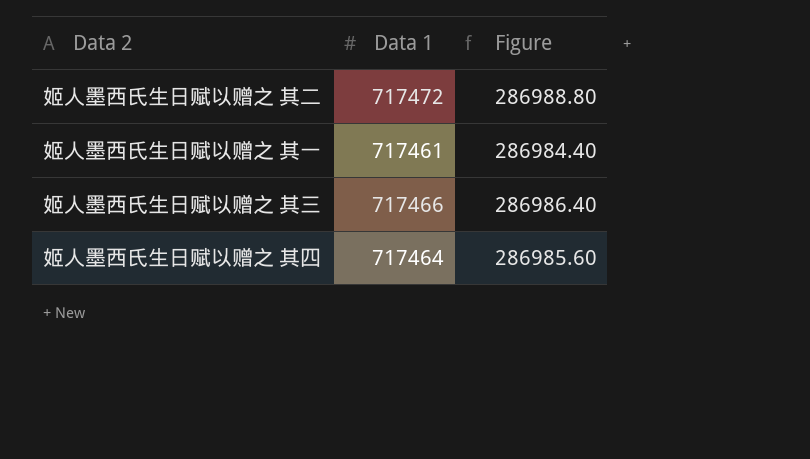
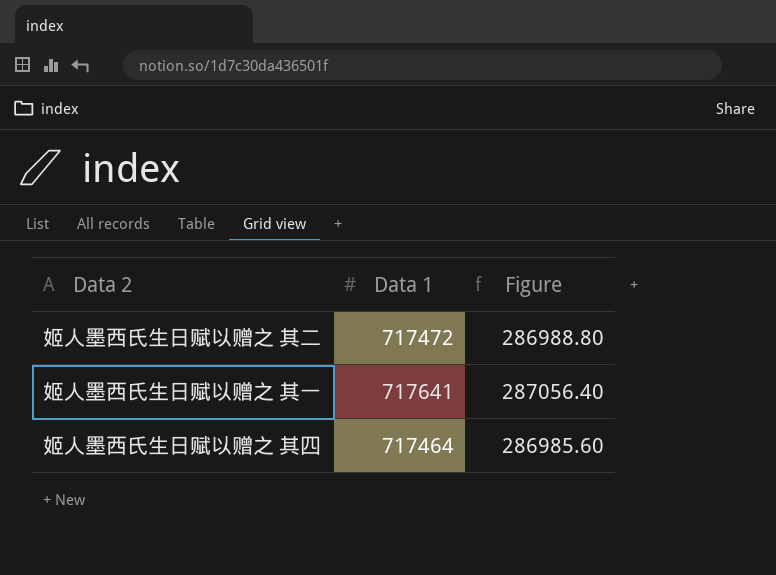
row 姬人墨西氏生日赋以赠之 其三: 717466 | 286986.40 -> none
姬人墨西氏生日赋以赠之 其一 | Data 1: 717461 -> 717641
姬人墨西氏生日赋以赠之 其一 | Figure: 286984.40 -> 287056.40

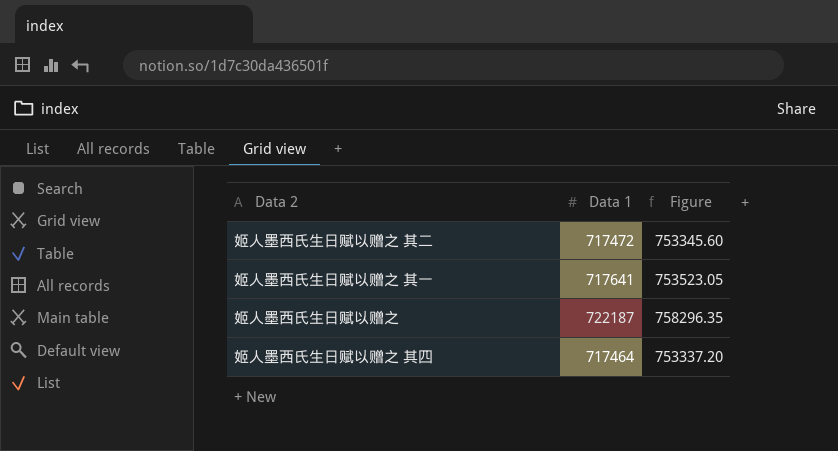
column Figure | formula: [Data 1] * 0.4 -> [Data 1] * 1.05
row 姬人墨西氏生日赋以赠之: none -> 722187 | 758296.35

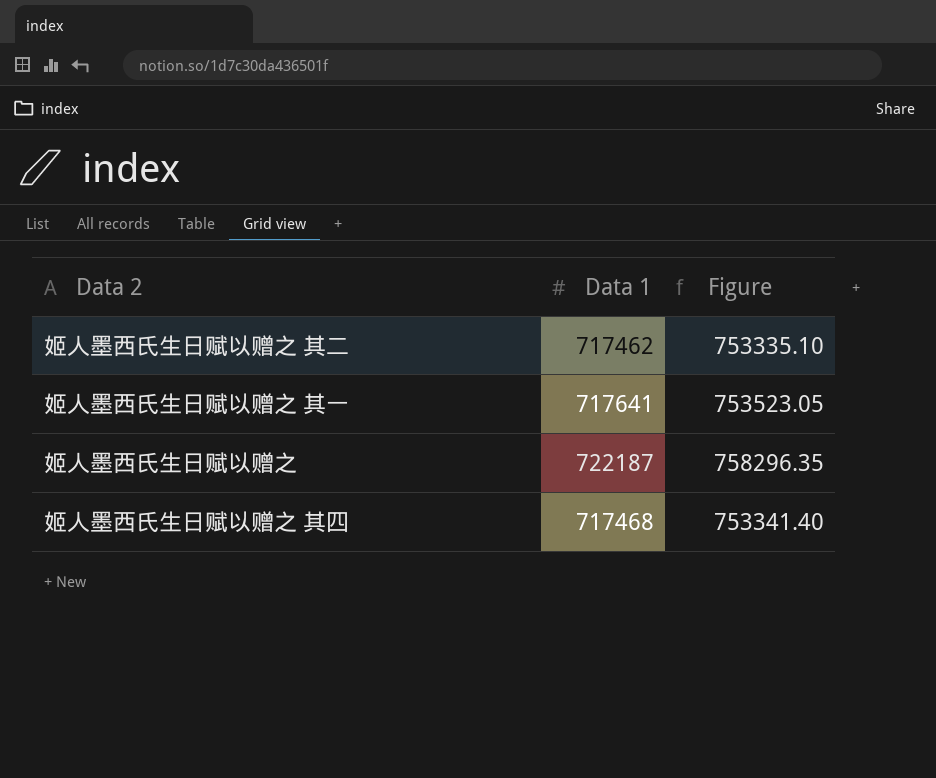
姬人墨西氏生日赋以赠之 其二 | Data 1: 717472 -> 717462
姬人墨西氏生日赋以赠之 其二 | Figure: 753345.60 -> 753335.10
姬人墨西氏生日赋以赠之 其四 | Data 1: 717464 -> 717468
姬人墨西氏生日赋以赠之 其四 | Figure: 753337.20 -> 753341.40

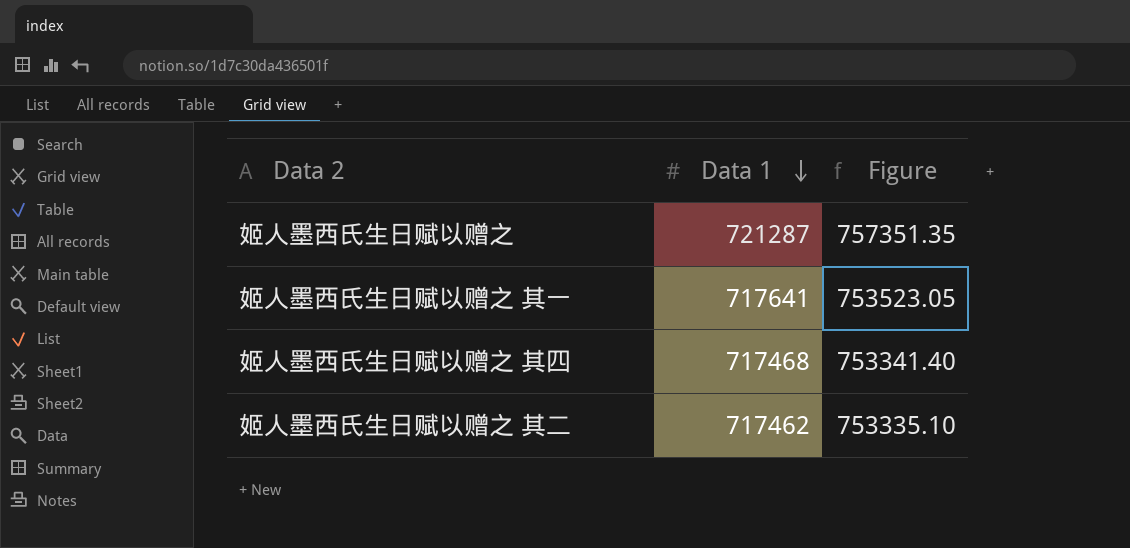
row order: none -> Data 1 descending
姬人墨西氏生日赋以赠之 | Data 1: 722187 -> 721287
姬人墨西氏生日赋以赠之 | Figure: 758296.35 -> 757351.35

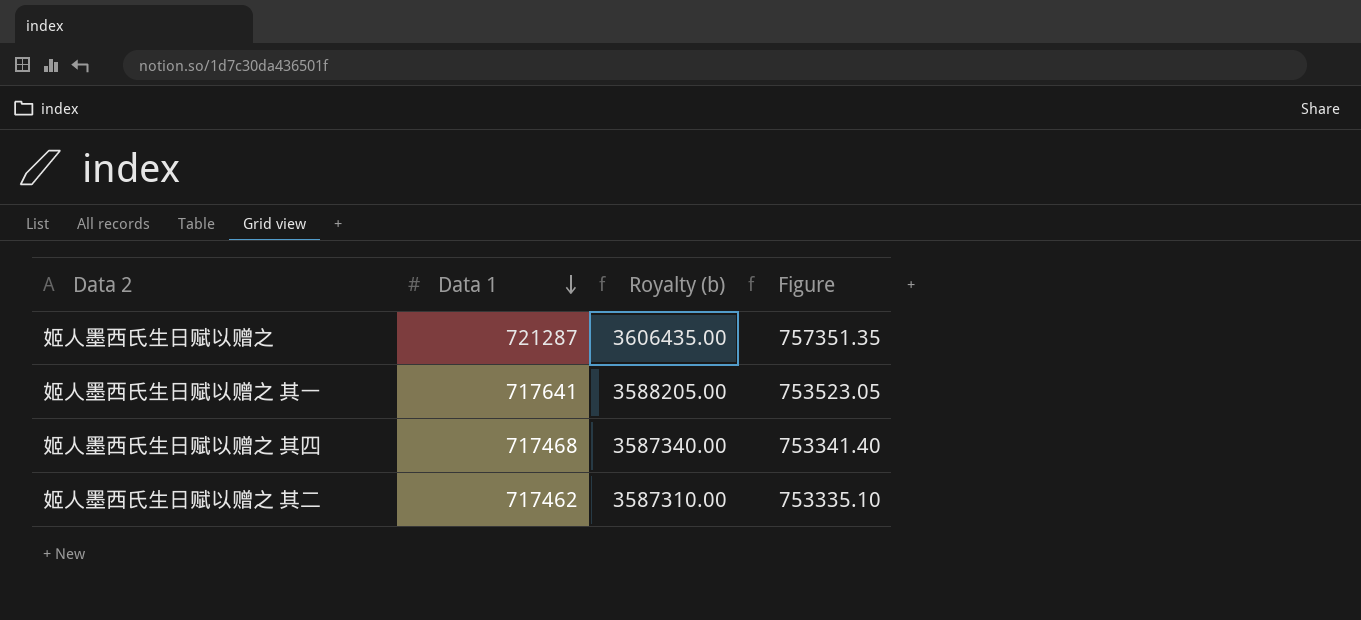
column Royalty (b) | formula: none -> [Data 1] * 5

